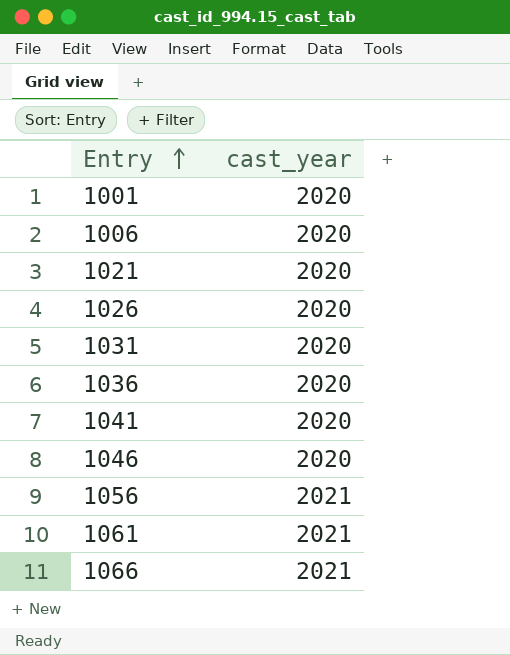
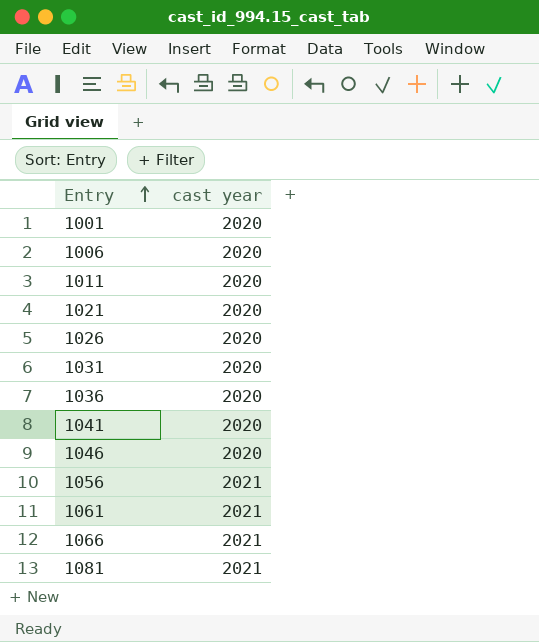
column name: cast_year -> cast year
row 1011: none -> 2020
row 1081: none -> 2021

